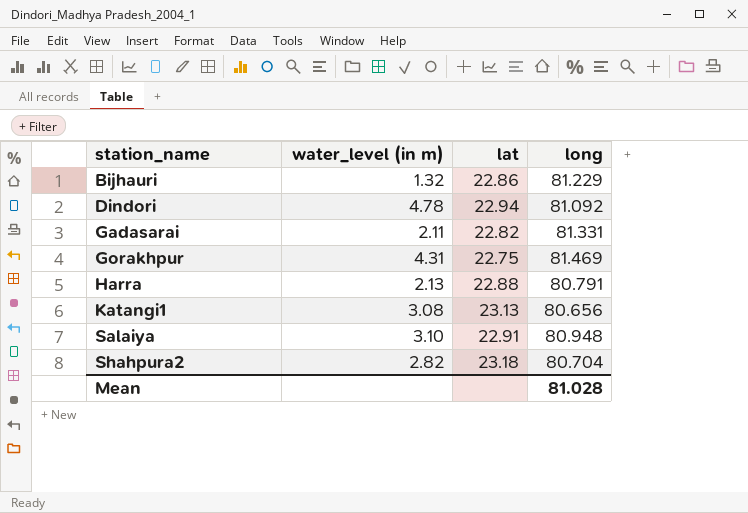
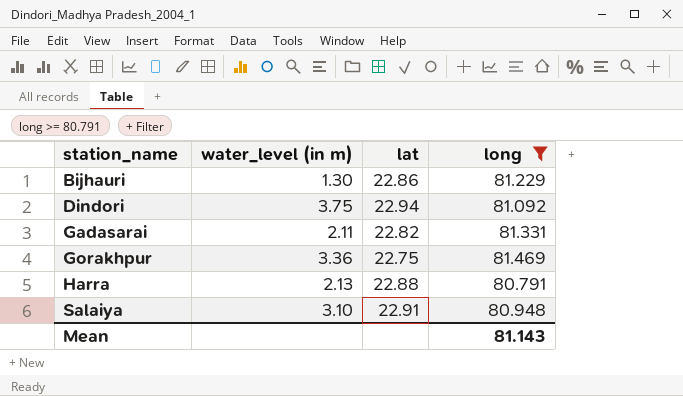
filter: none -> long >= 80.791
Bijhauri | water_level (in m): 1.32 -> 1.30
Dindori | water_level (in m): 4.78 -> 3.75
Gorakhpur | water_level (in m): 4.31 -> 3.36
Mean | long: 81.028 -> 81.143

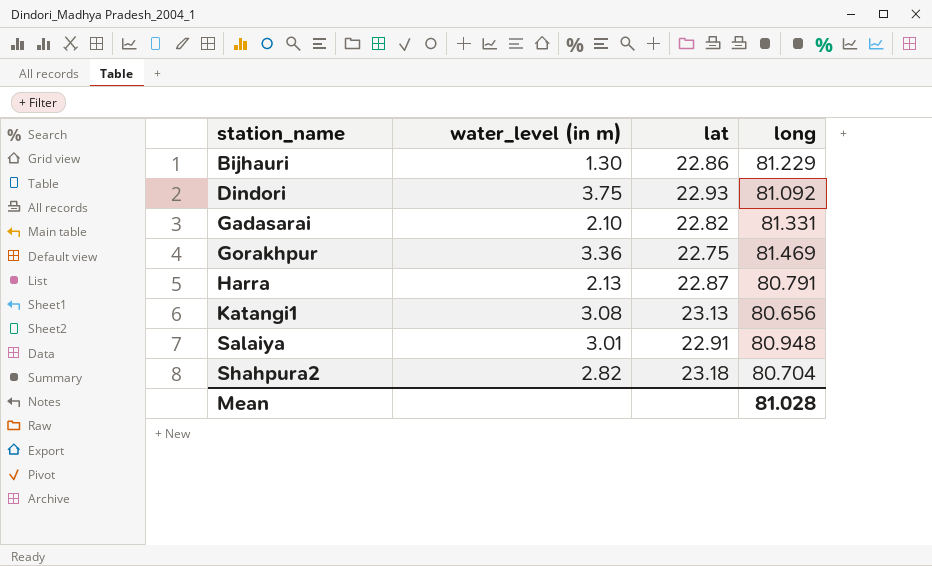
filter: long >= 80.791 -> none
Dindori | lat: 22.94 -> 22.93
Gadasarai | water_level (in m): 2.11 -> 2.10
Harra | lat: 22.88 -> 22.87
Salaiya | water_level (in m): 3.10 -> 3.01
Mean | long: 81.143 -> 81.028

